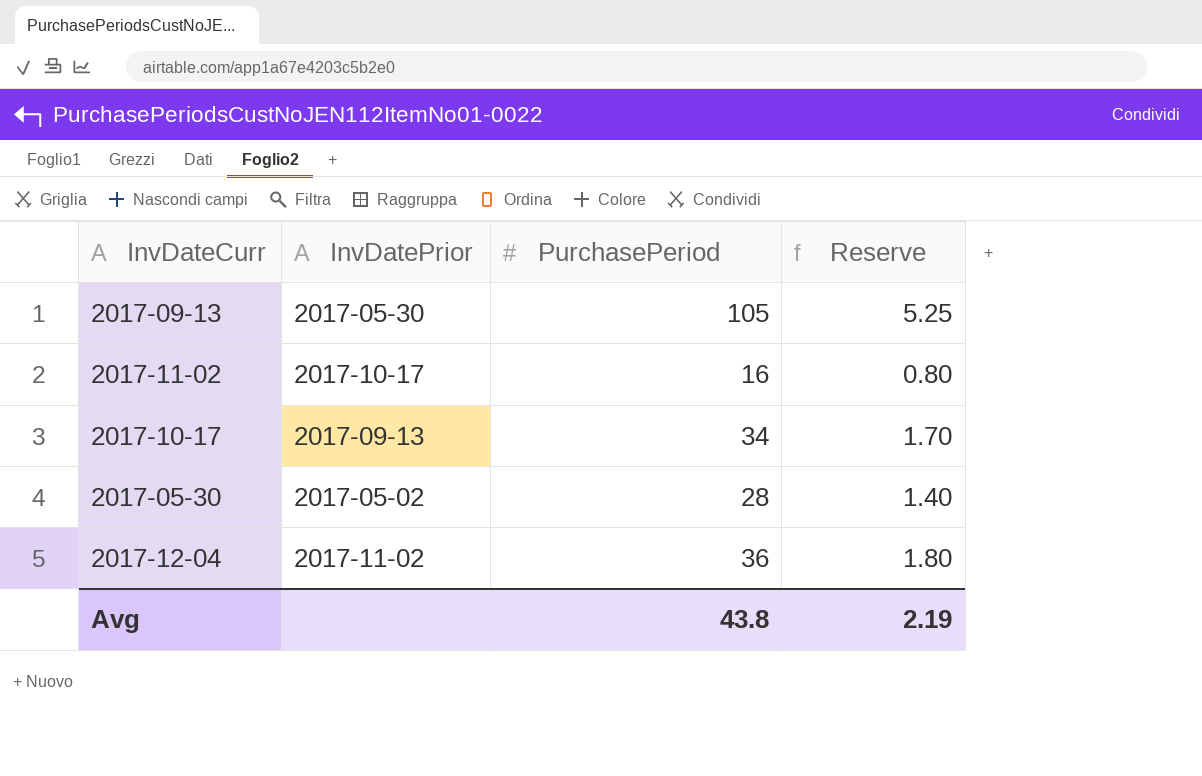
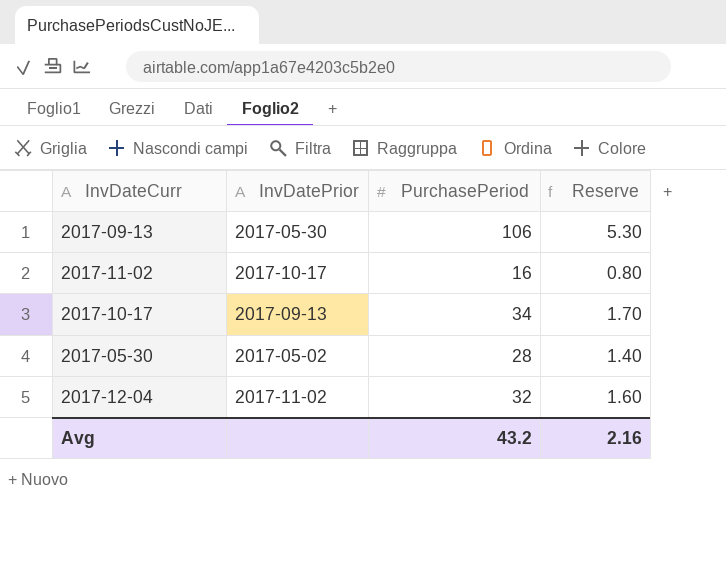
2017-09-13 | PurchasePeriod: 105 -> 106
2017-09-13 | Reserve: 5.25 -> 5.30
2017-12-04 | PurchasePeriod: 36 -> 32
2017-12-04 | Reserve: 1.80 -> 1.60
Avg | PurchasePeriod: 43.8 -> 43.2
Avg | Reserve: 2.19 -> 2.16

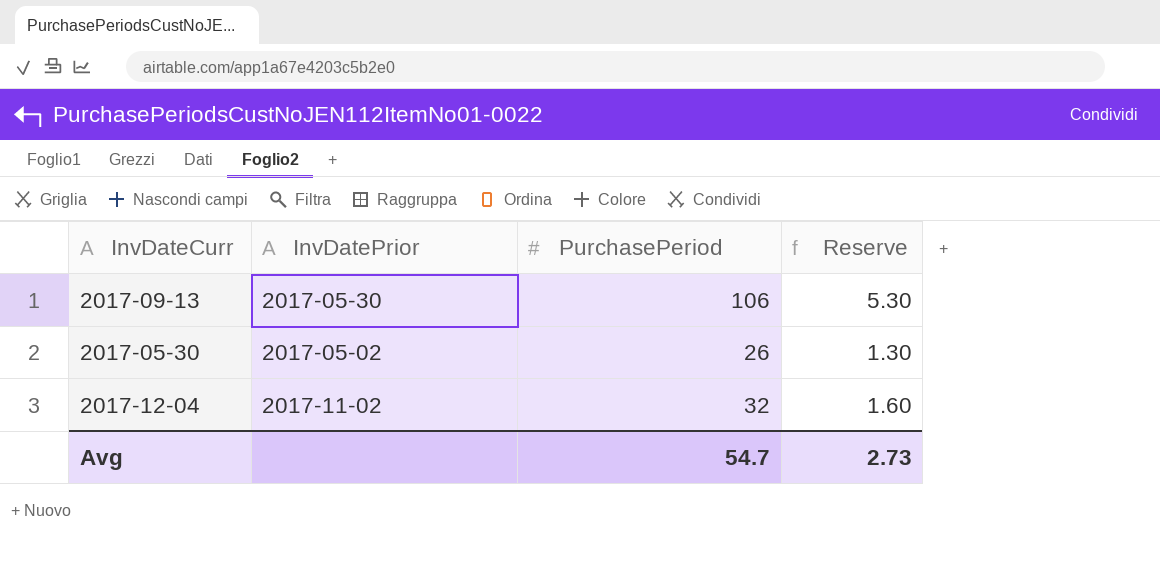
row 2017-11-02: 2017-10-17 | 16 | 0.80 -> none
row 2017-10-17: 2017-09-13 | 34 | 1.70 -> none
2017-05-30 | PurchasePeriod: 28 -> 26
2017-05-30 | Reserve: 1.40 -> 1.30
Avg | PurchasePeriod: 43.2 -> 54.7
Avg | Reserve: 2.16 -> 2.73

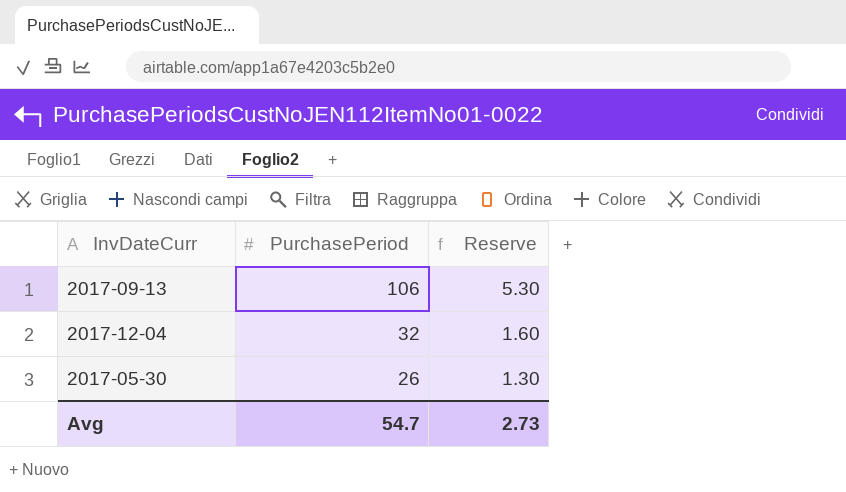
row order: none -> PurchasePeriod descending
column InvDatePrior | position: 2 -> none

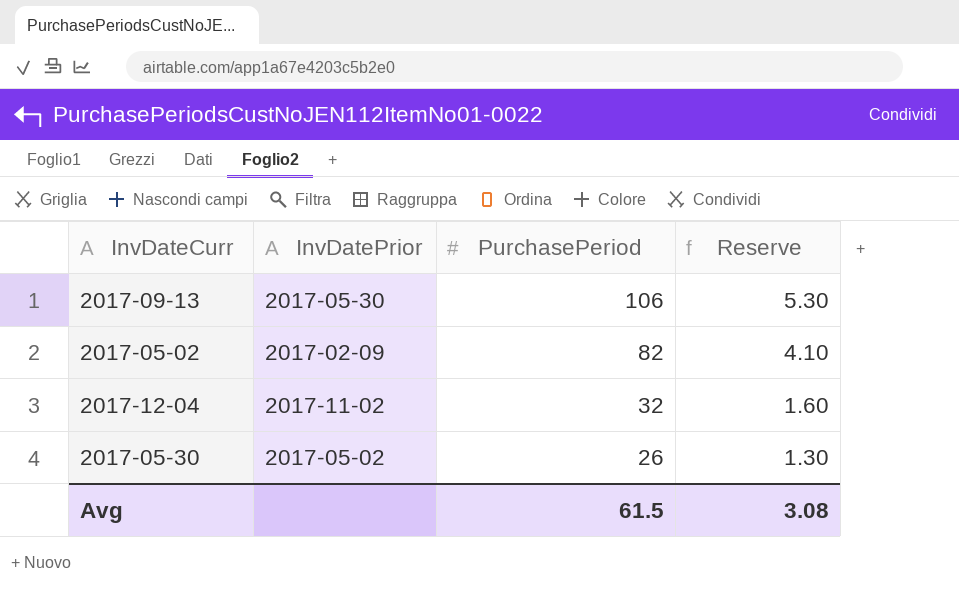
column InvDatePrior | position: none -> 2
row 2017-05-02: none -> 2017-02-09 | 82 | 4.10
Avg | PurchasePeriod: 54.7 -> 61.5
Avg | Reserve: 2.73 -> 3.08

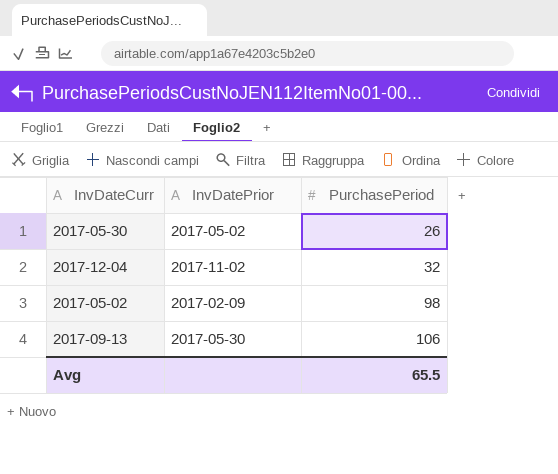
row order: PurchasePeriod descending -> PurchasePeriod ascending
column Reserve | formula: [PurchasePeriod] * 0.05 -> none
2017-05-02 | PurchasePeriod: 82 -> 98
Avg | PurchasePeriod: 61.5 -> 65.5

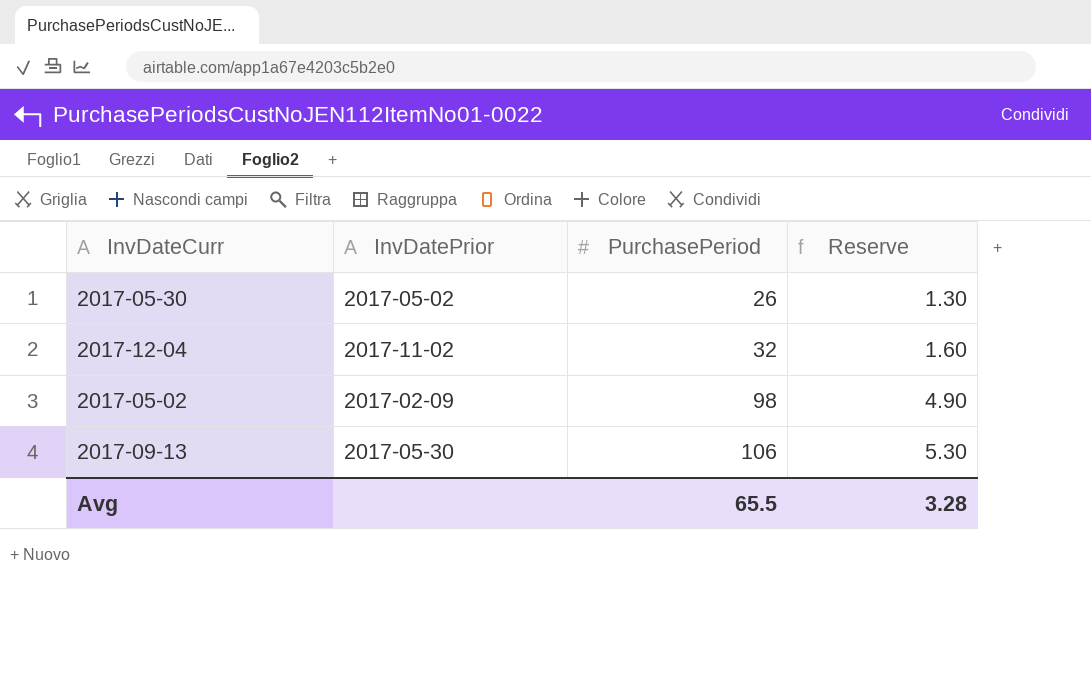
column Reserve | formula: none -> [PurchasePeriod] * 0.05

